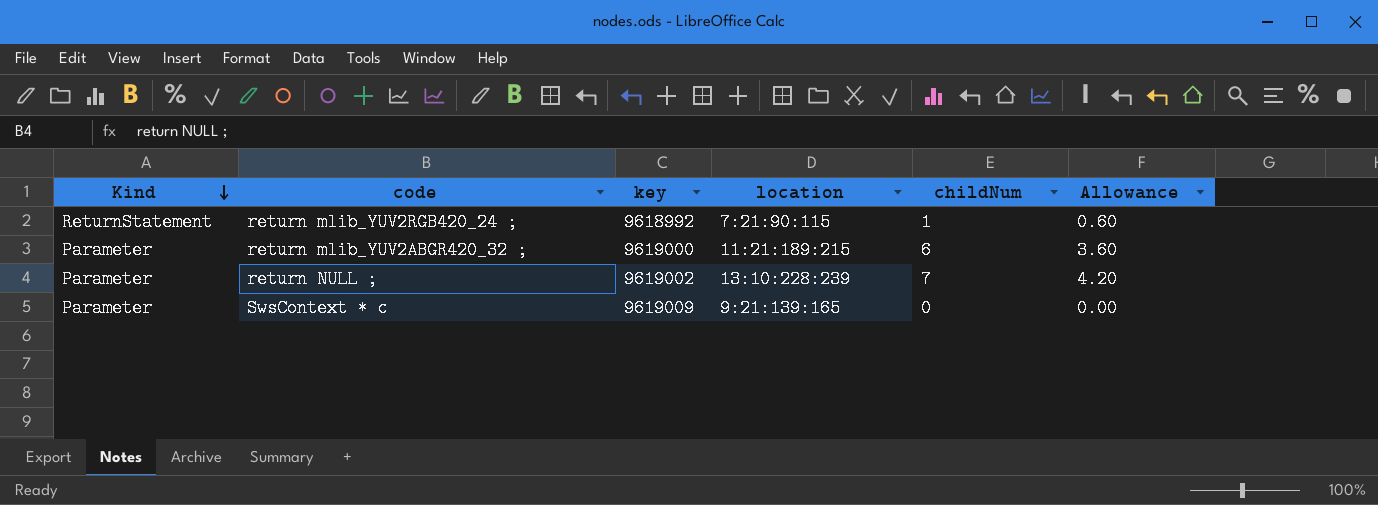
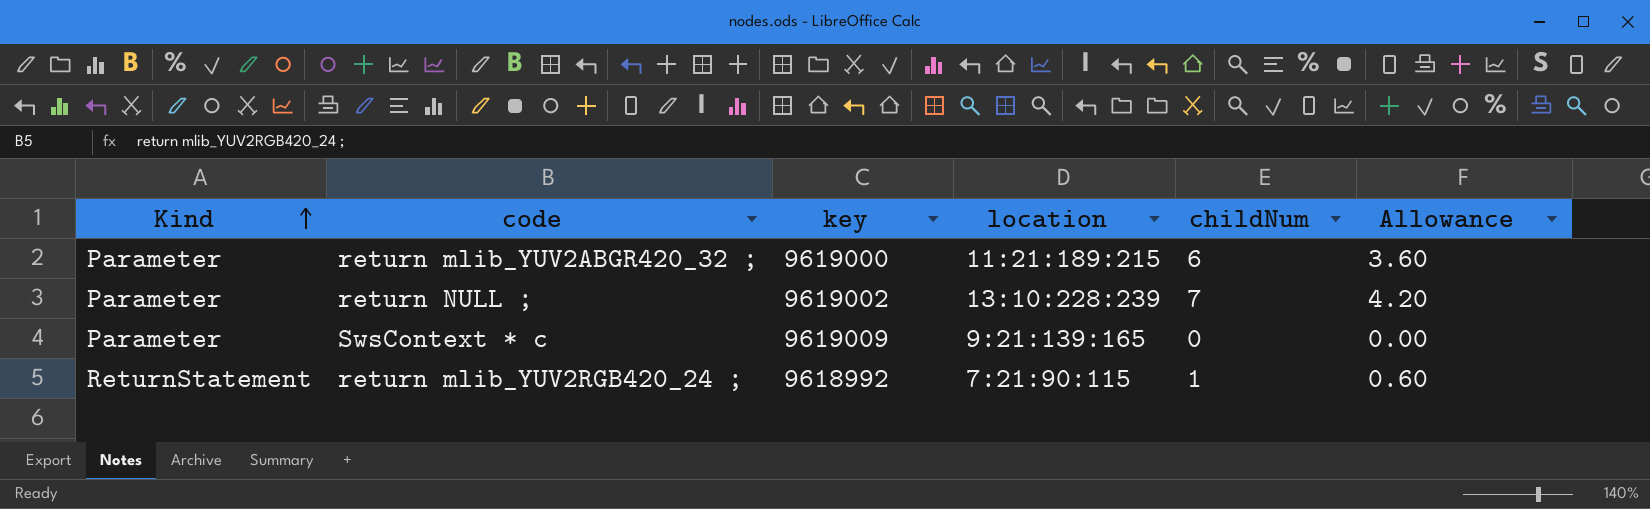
row order: Kind descending -> Kind ascending

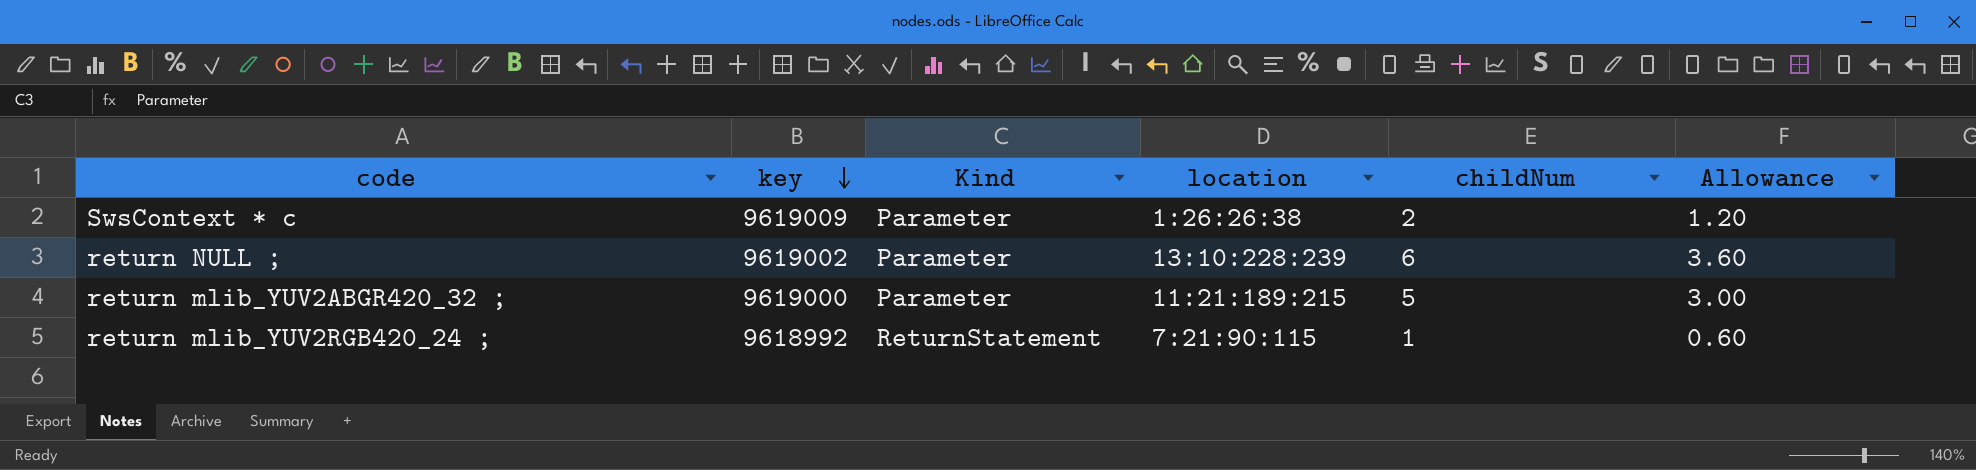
row order: Kind ascending -> key descending
column Kind | position: 1 -> 3
SwsContext * c | location: 9:21:139:165 -> 1:26:26:38
SwsContext * c | childNum: 0 -> 2
SwsContext * c | Allowance: 0.00 -> 1.20
return NULL ; | childNum: 7 -> 6
return NULL ; | Allowance: 4.20 -> 3.60
return mlib_YUV2ABGR420_32 ; | childNum: 6 -> 5
return mlib_YUV2ABGR420_32 ; | Allowance: 3.60 -> 3.00

